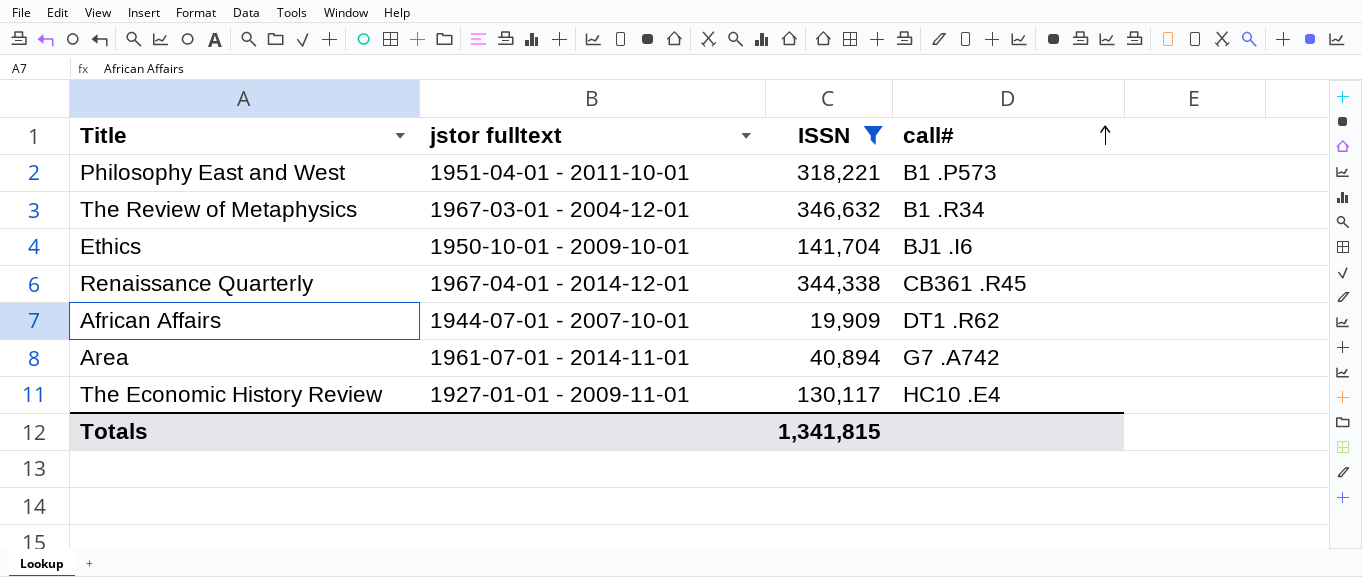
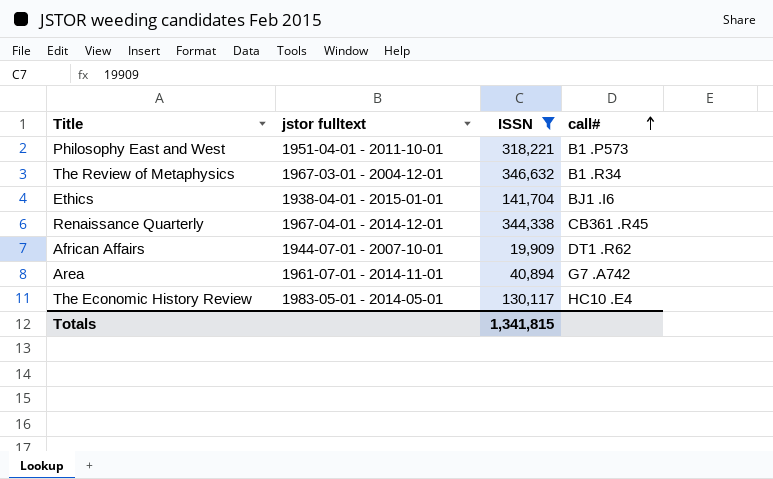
Ethics | jstor fulltext: 1950-10-01 - 2009-10-01 -> 1938-04-01 - 2015-01-01
The Economic History Review | jstor fulltext: 1927-01-01 - 2009-11-01 -> 1983-05-01 - 2014-05-01

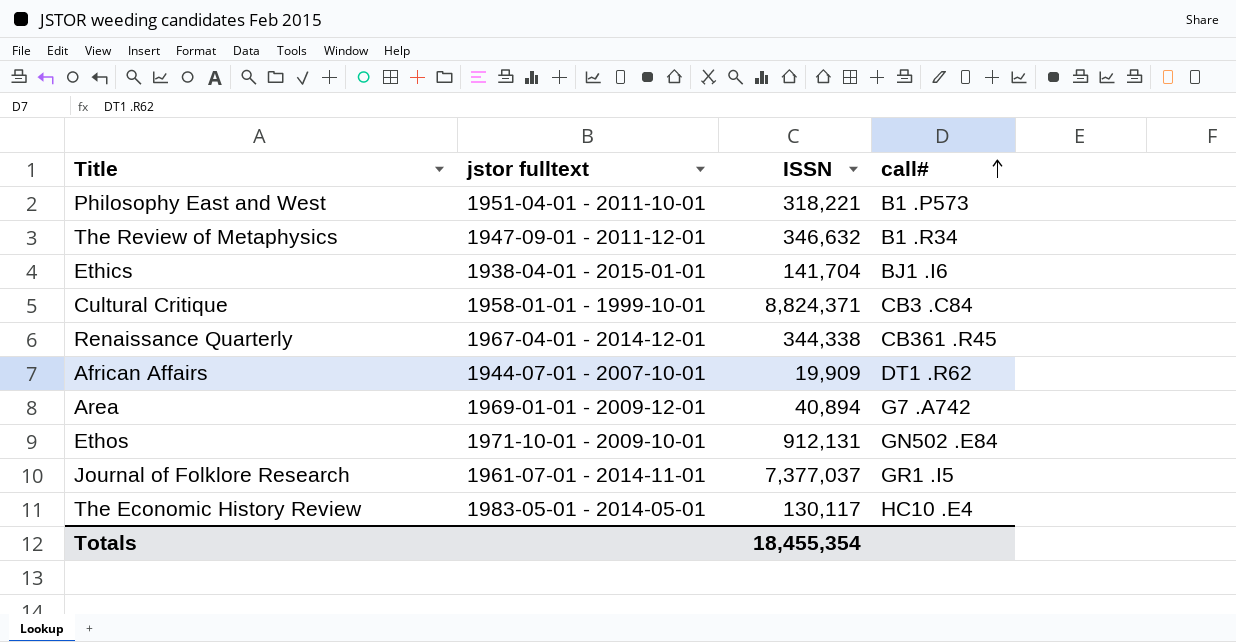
filter: ISSN <= 346,632 -> none
The Review of Metaphysics | jstor fulltext: 1967-03-01 - 2004-12-01 -> 1947-09-01 - 2011-12-01
Area | jstor fulltext: 1961-07-01 - 2014-11-01 -> 1969-01-01 - 2009-12-01
Totals | ISSN: 1,341,815 -> 18,455,354

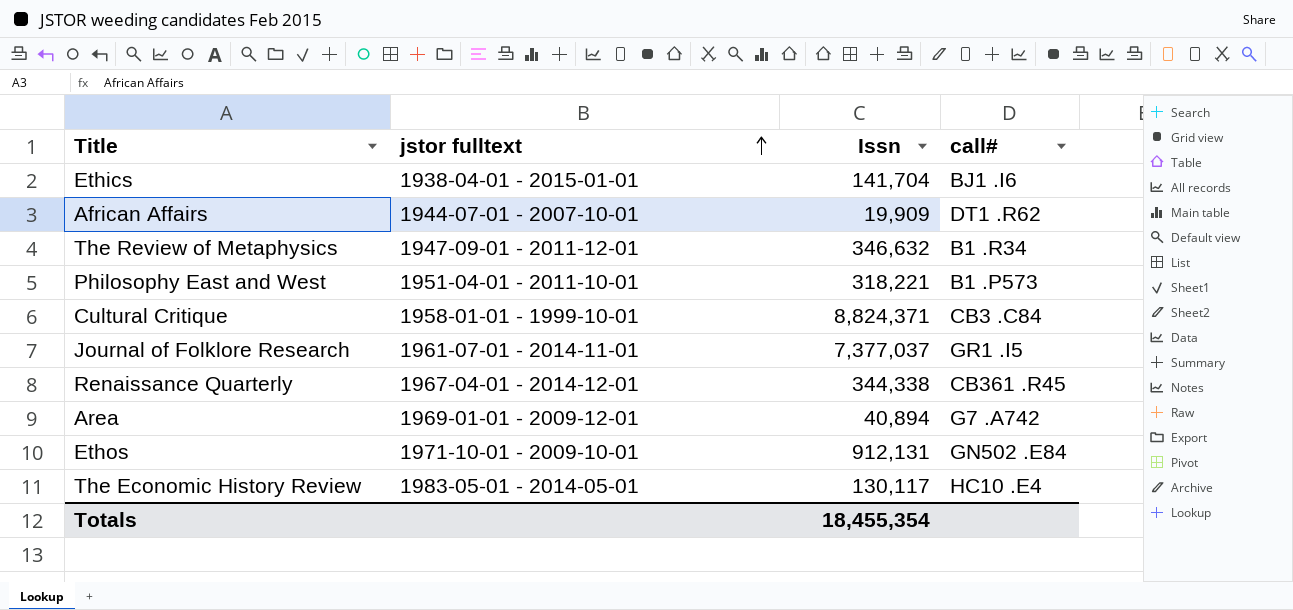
row order: call# ascending -> jstor fulltext ascending
column name: ISSN -> Issn

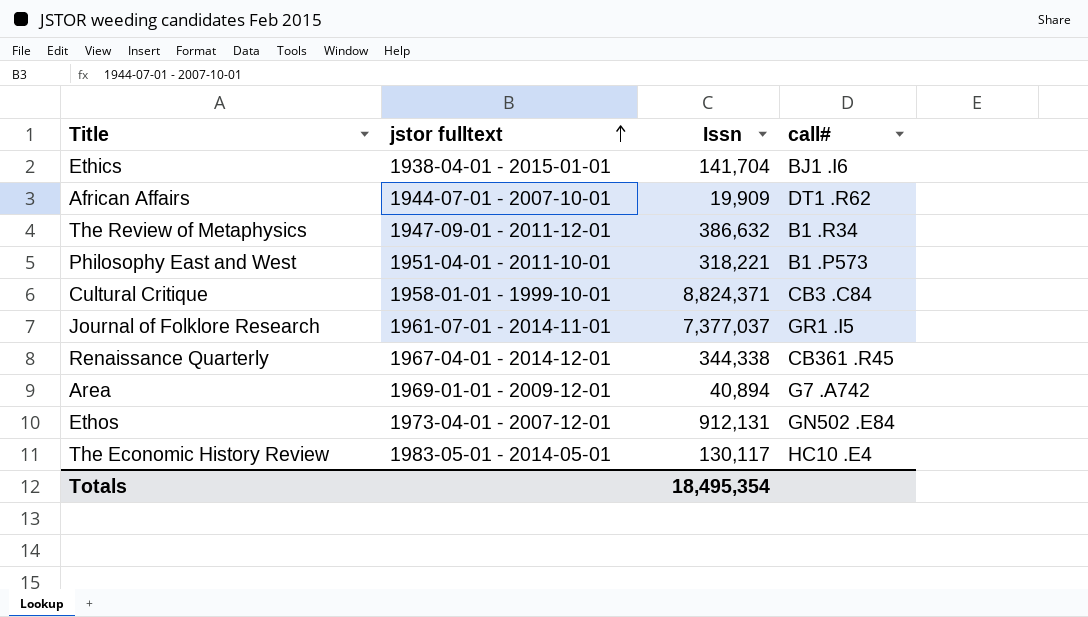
The Review of Metaphysics | Issn: 346,632 -> 386,632
Ethos | jstor fulltext: 1971-10-01 - 2009-10-01 -> 1973-04-01 - 2007-12-01
Totals | Issn: 18,455,354 -> 18,495,354

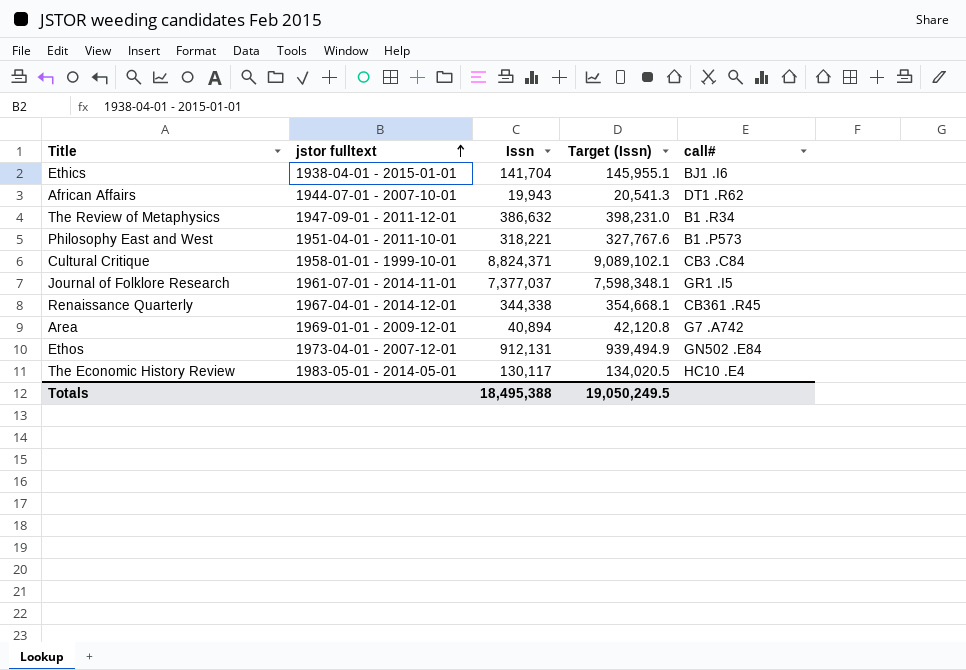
column Target (Issn) | formula: none -> [Issn] * 1.03
African Affairs | Issn: 19,909 -> 19,943
Totals | Issn: 18,495,354 -> 18,495,388

